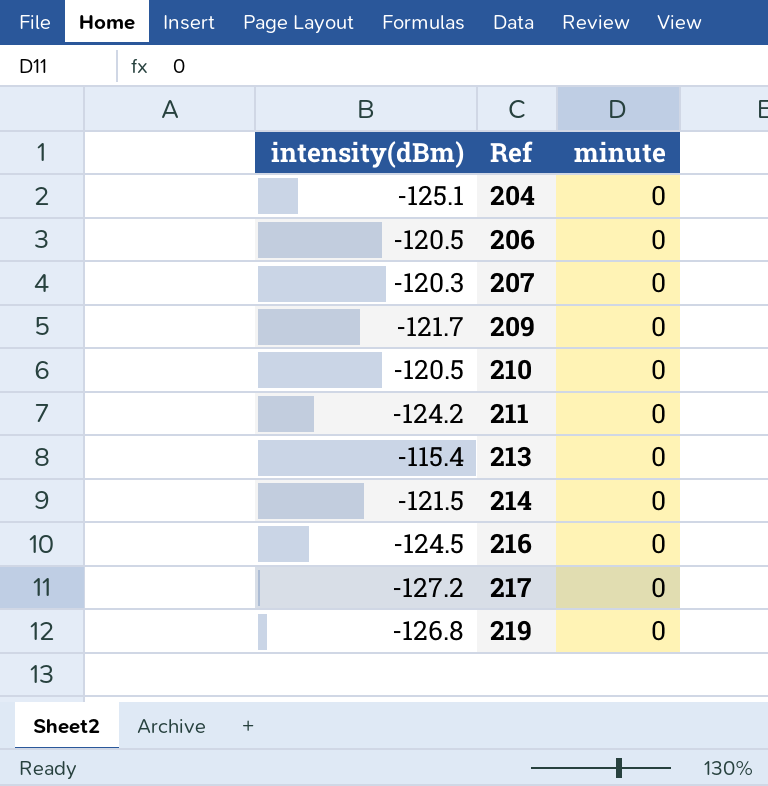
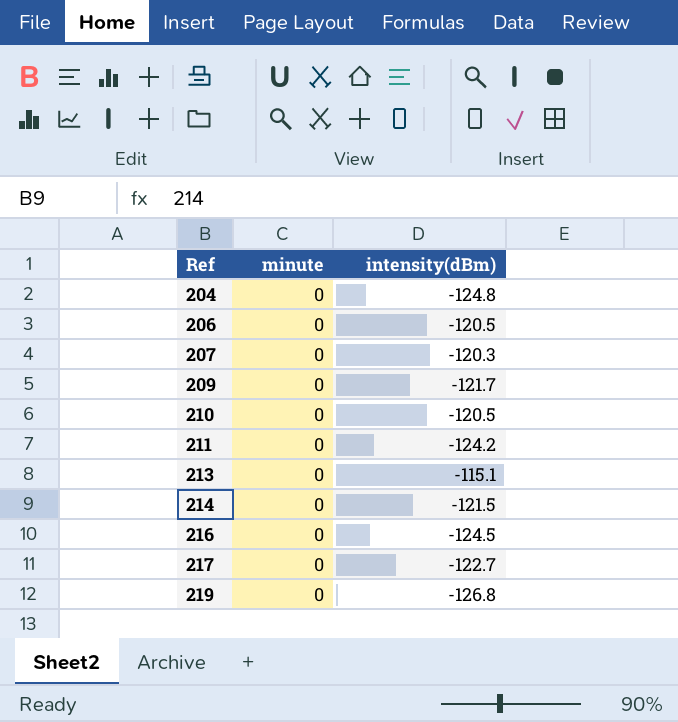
column intensity(dBm) | position: 1 -> 3
204 | intensity(dBm): -125.1 -> -124.8
213 | intensity(dBm): -115.4 -> -115.1
217 | intensity(dBm): -127.2 -> -122.7

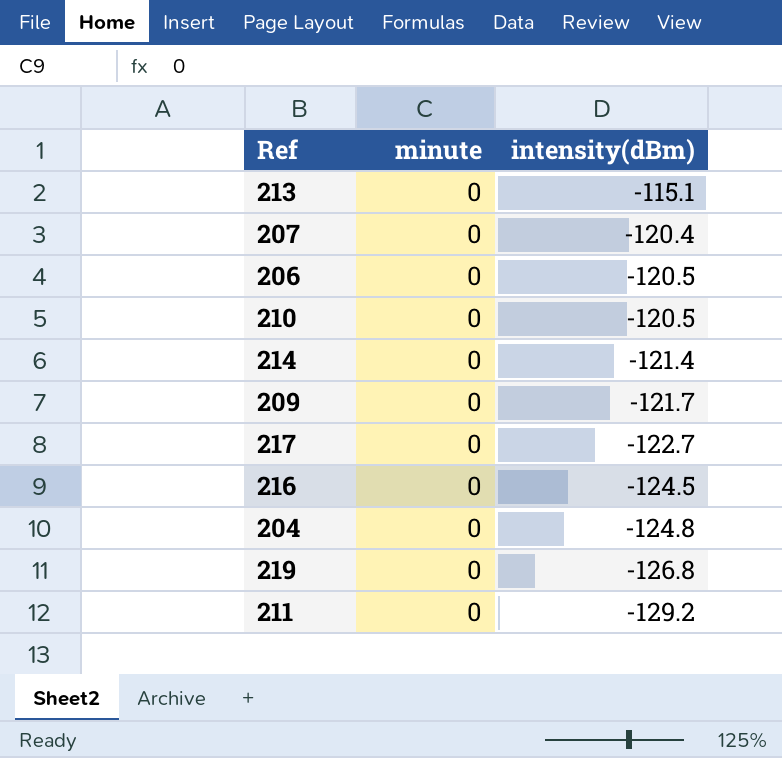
row order: Ref ascending -> intensity(dBm) descending
207 | intensity(dBm): -120.3 -> -120.4
214 | intensity(dBm): -121.5 -> -121.4
211 | intensity(dBm): -124.2 -> -129.2

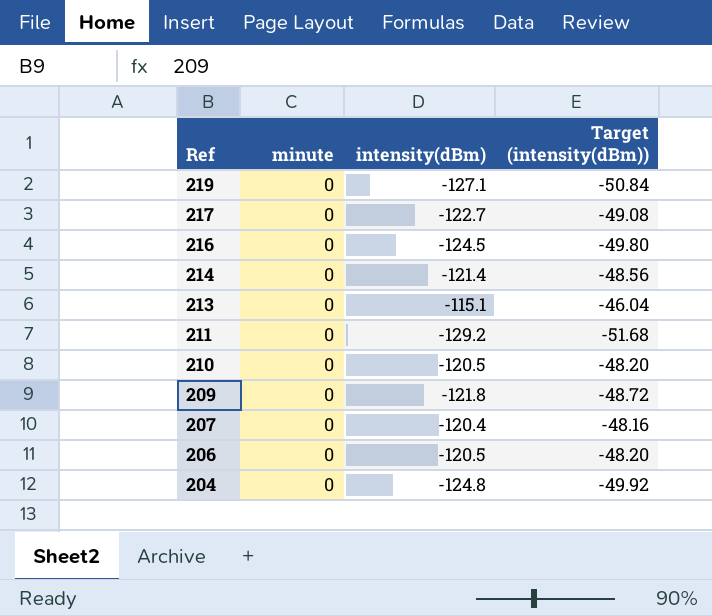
row order: intensity(dBm) descending -> Ref descending
column Target (intensity(dBm)) | formula: none -> [intensity(dBm)] * 0.4
219 | intensity(dBm): -126.8 -> -127.1
209 | intensity(dBm): -121.7 -> -121.8

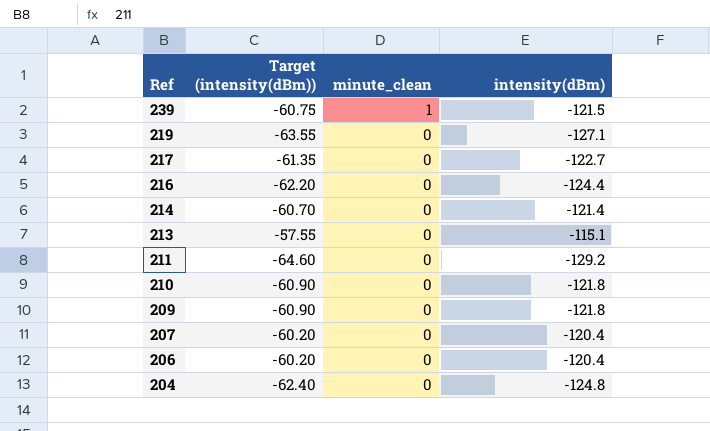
column Target (intensity(dBm)) | formula: [intensity(dBm)] * 0.4 -> [intensity(dBm)] * 0.5
column Target (intensity(dBm)) | position: 4 -> 2
column name: minute -> minute_clean
row 239: none -> -60.75 | 1 | -121.5
216 | intensity(dBm): -124.5 -> -124.4
210 | intensity(dBm): -120.5 -> -121.8
206 | intensity(dBm): -120.5 -> -120.4

